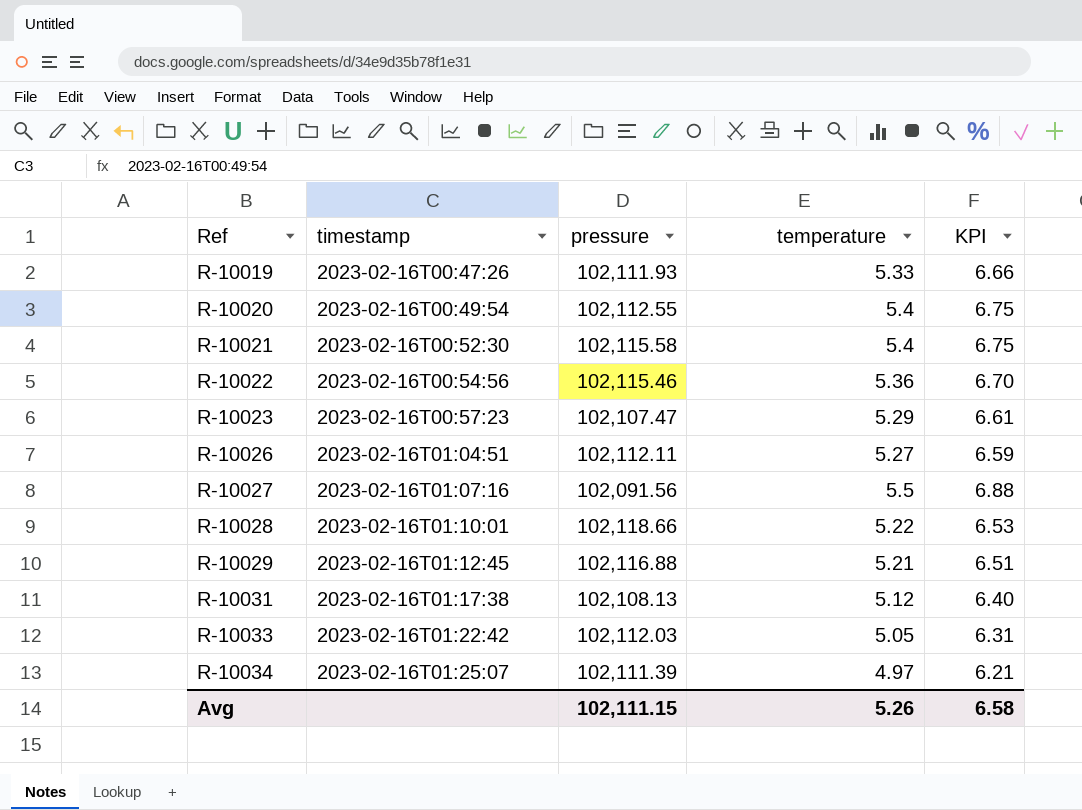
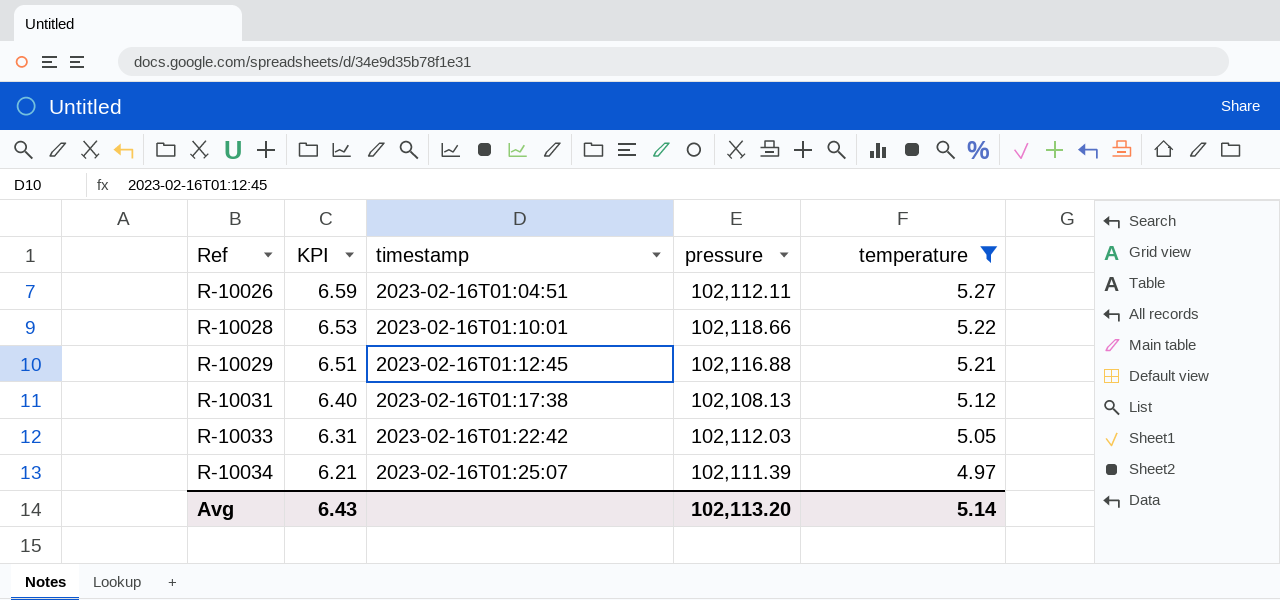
filter: none -> temperature <= 5.27
column KPI | position: 5 -> 2
Avg | KPI: 6.58 -> 6.43
Avg | pressure: 102,111.15 -> 102,113.20
Avg | temperature: 5.26 -> 5.14

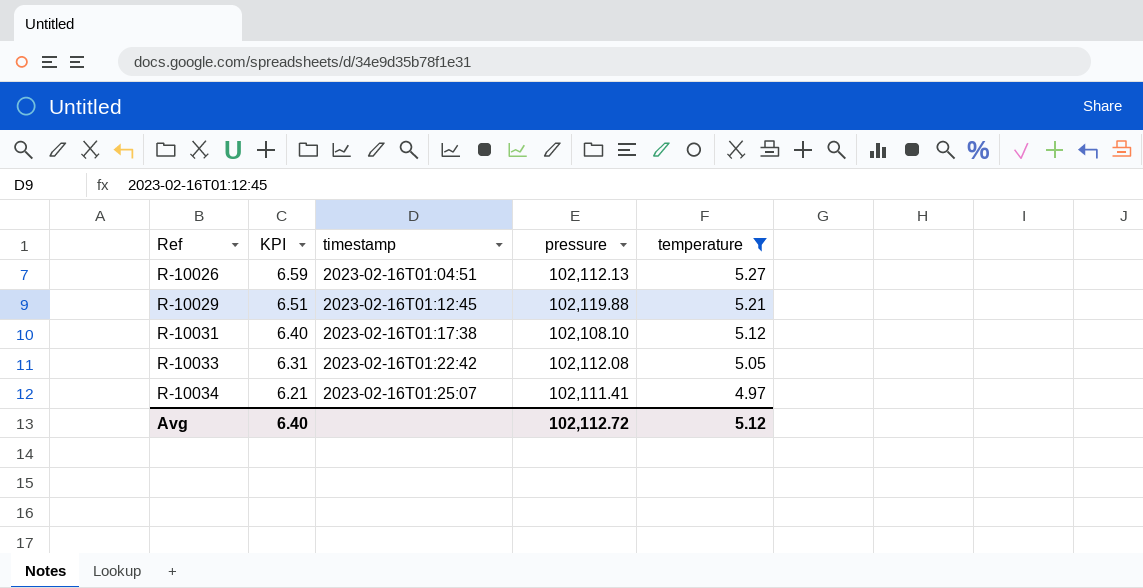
row R-10028: 6.53 | 2023-02-16T01:10:01 | 102,118.66 | 5.22 -> none
R-10026 | pressure: 102,112.11 -> 102,112.13
R-10029 | pressure: 102,116.88 -> 102,119.88
R-10031 | pressure: 102,108.13 -> 102,108.10
R-10033 | pressure: 102,112.03 -> 102,112.08
R-10034 | pressure: 102,111.39 -> 102,111.41
Avg | KPI: 6.43 -> 6.40
Avg | pressure: 102,113.20 -> 102,112.72
Avg | temperature: 5.14 -> 5.12

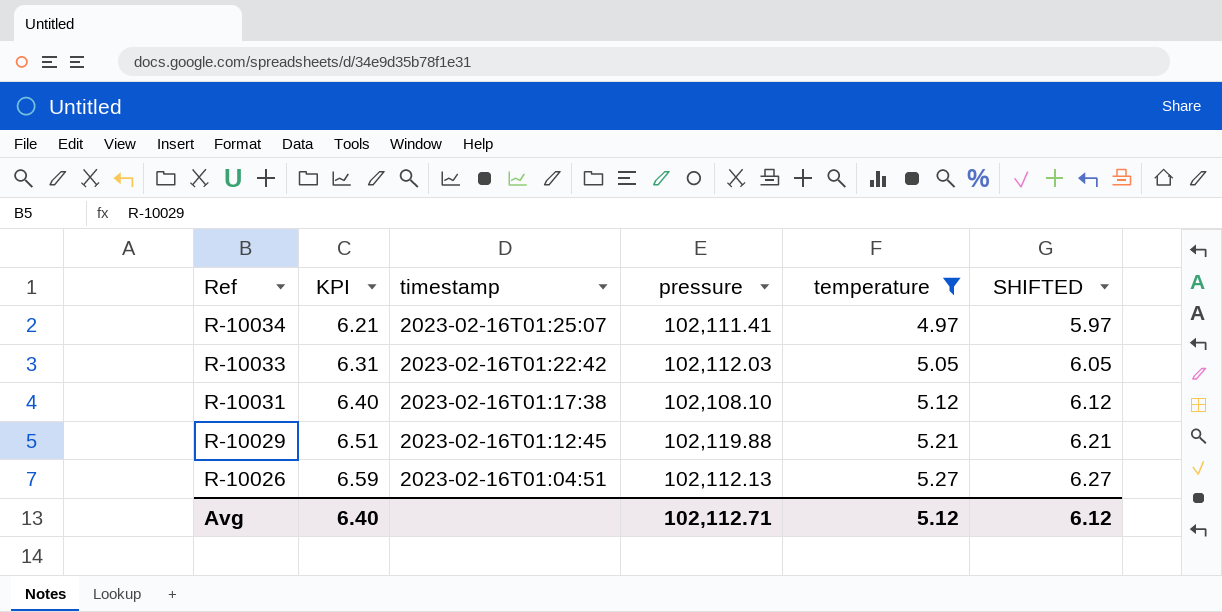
row order: Ref ascending -> Ref descending
column SHIFTED | formula: none -> [temperature] + 1
R-10033 | pressure: 102,112.08 -> 102,112.03
Avg | pressure: 102,112.72 -> 102,112.71

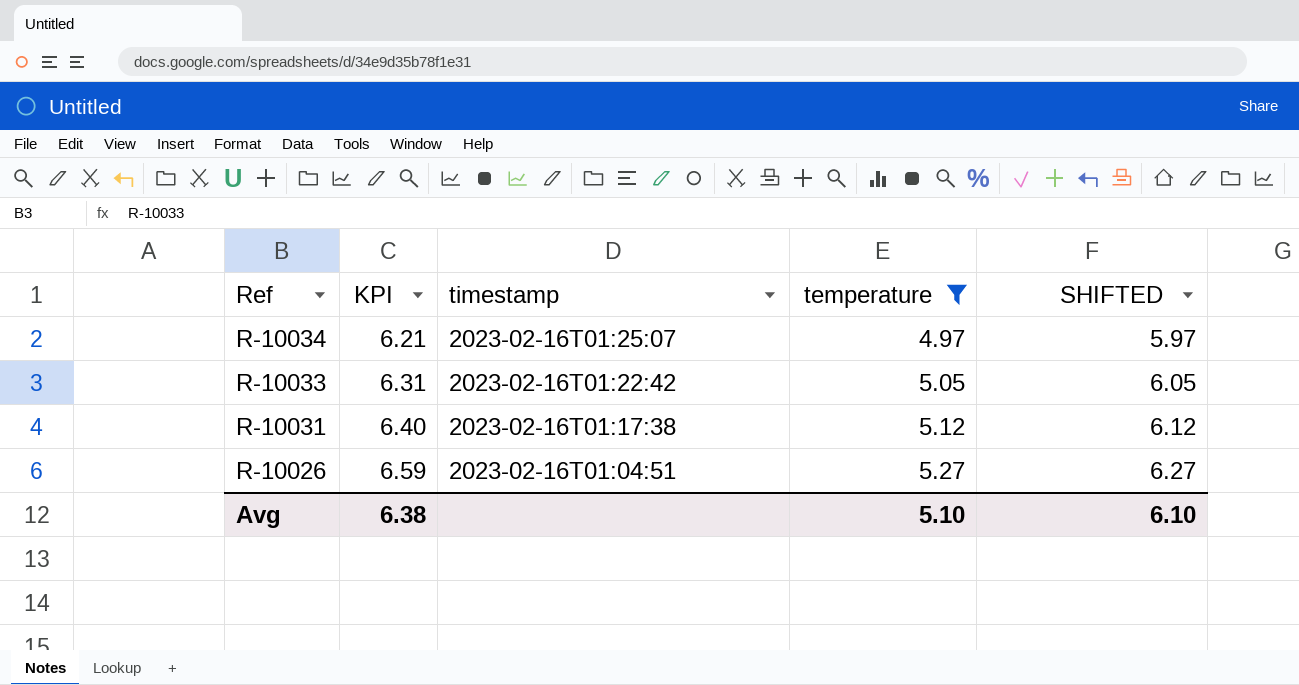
column pressure | position: 4 -> none
row R-10029: 6.51 | 2023-02-16T01:12:45 | 102,119.88 | 5.21 | 6.21 -> none
Avg | KPI: 6.40 -> 6.38
Avg | temperature: 5.12 -> 5.10
Avg | SHIFTED: 6.12 -> 6.10

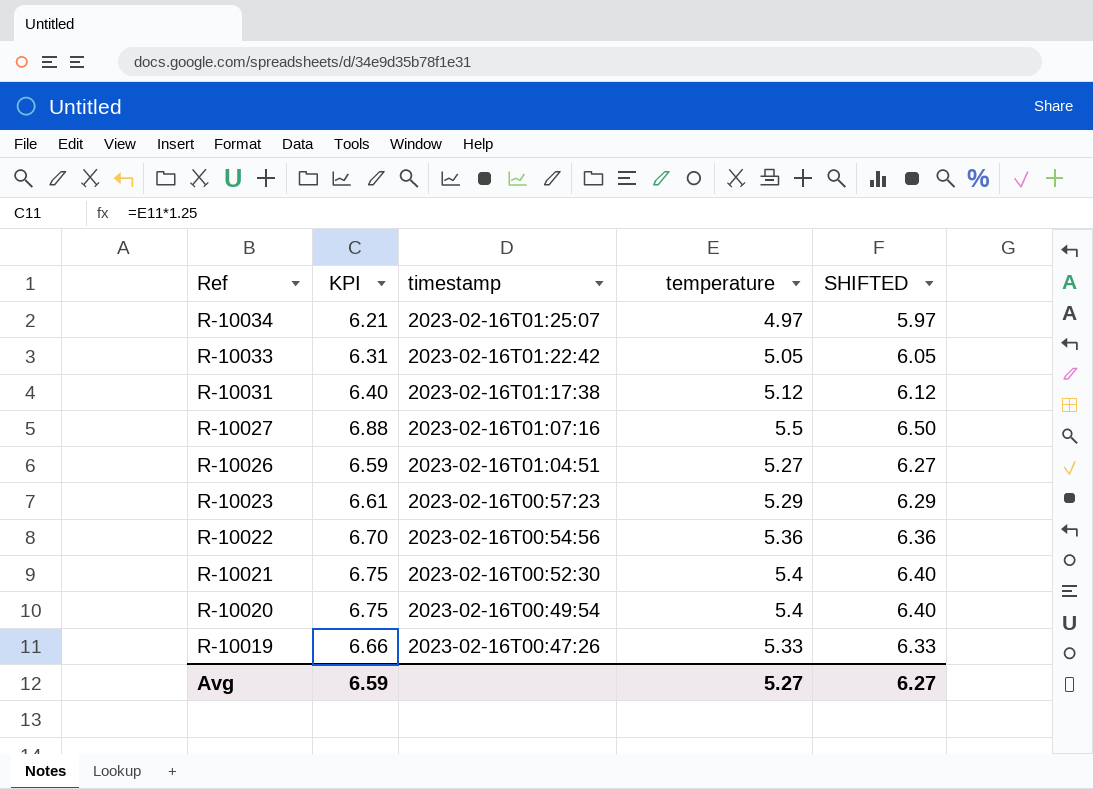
filter: temperature <= 5.27 -> none
Avg | KPI: 6.38 -> 6.59
Avg | temperature: 5.10 -> 5.27
Avg | SHIFTED: 6.10 -> 6.27

